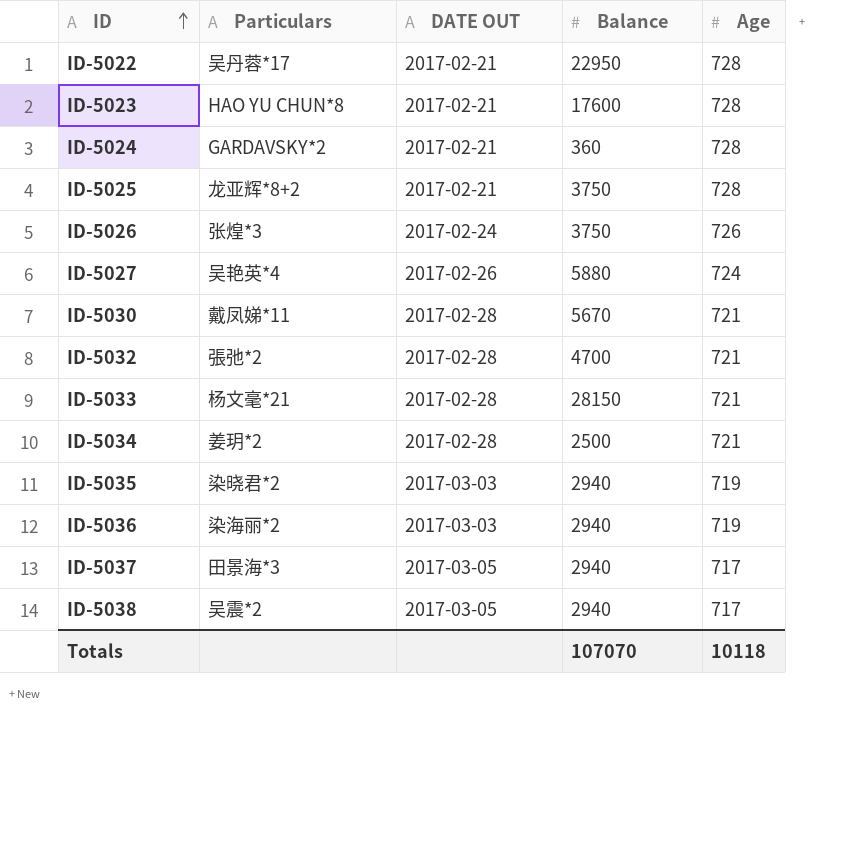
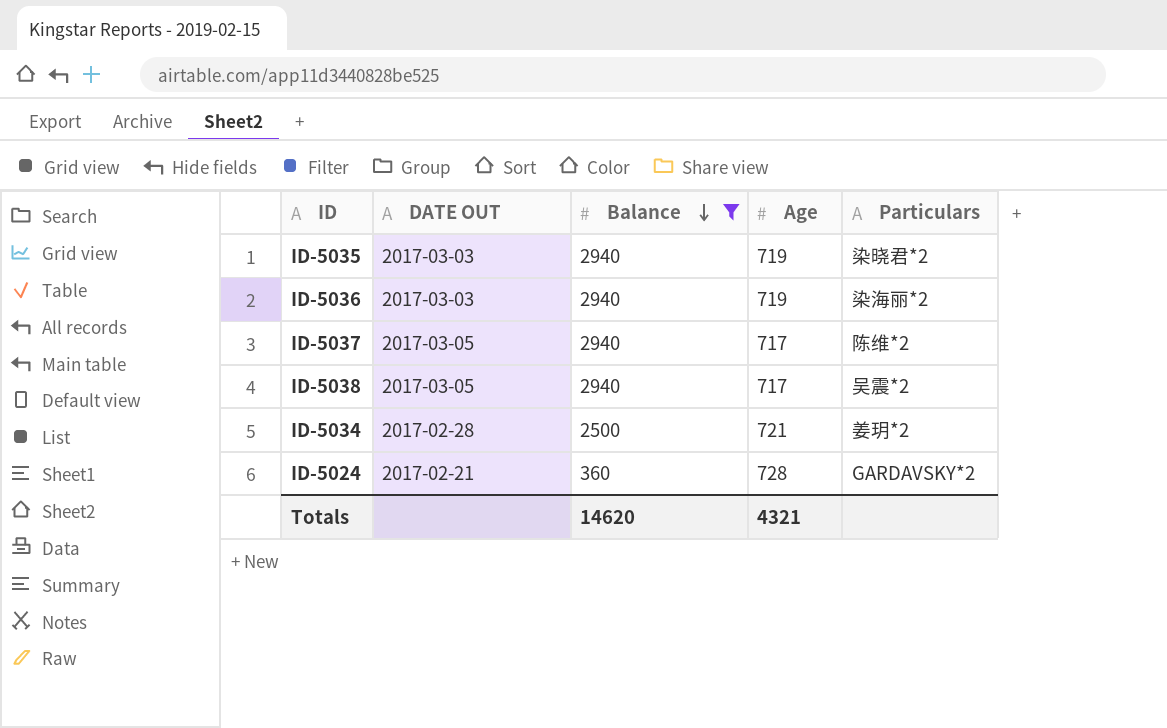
filter: none -> Balance <= 2940
row order: ID ascending -> Balance descending
column Particulars | position: 2 -> 5
ID-5037 | Particulars: 田景海*3 -> 陈维*2
Totals | Balance: 107070 -> 14620
Totals | Age: 10118 -> 4321

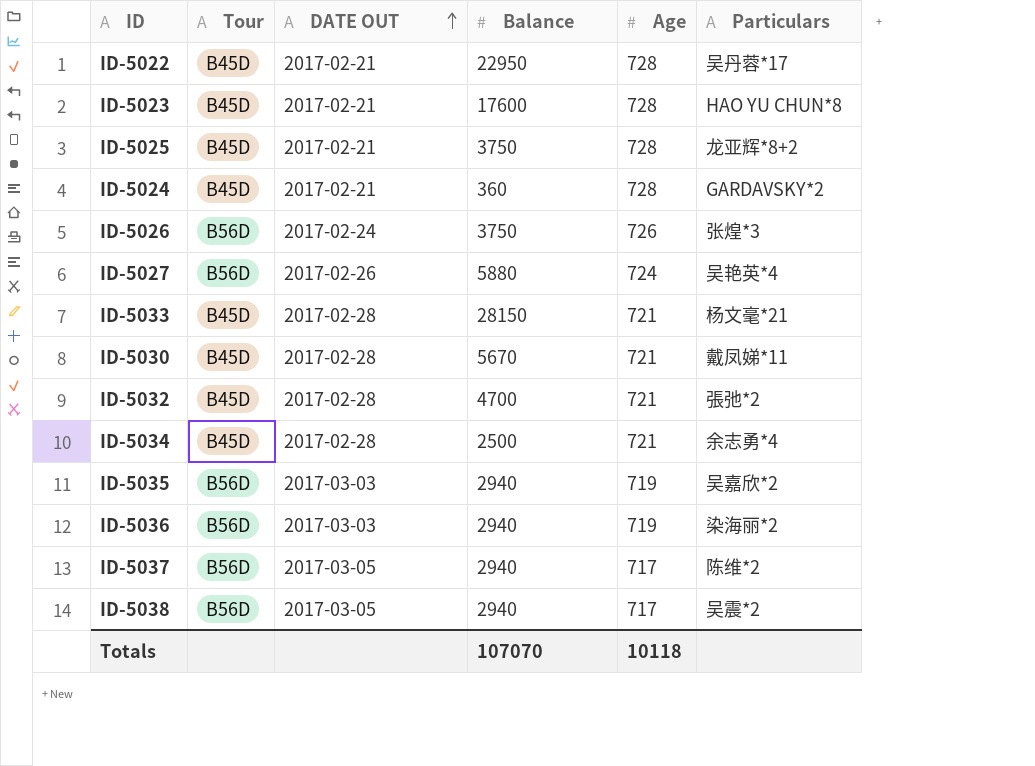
filter: Balance <= 2940 -> none
row order: Balance descending -> DATE OUT ascending
column Tour | position: none -> 2
ID-5034 | Particulars: 姜玥*2 -> 余志勇*4
ID-5035 | Particulars: 染晓君*2 -> 吴嘉欣*2
Totals | Balance: 14620 -> 107070
Totals | Age: 4321 -> 10118

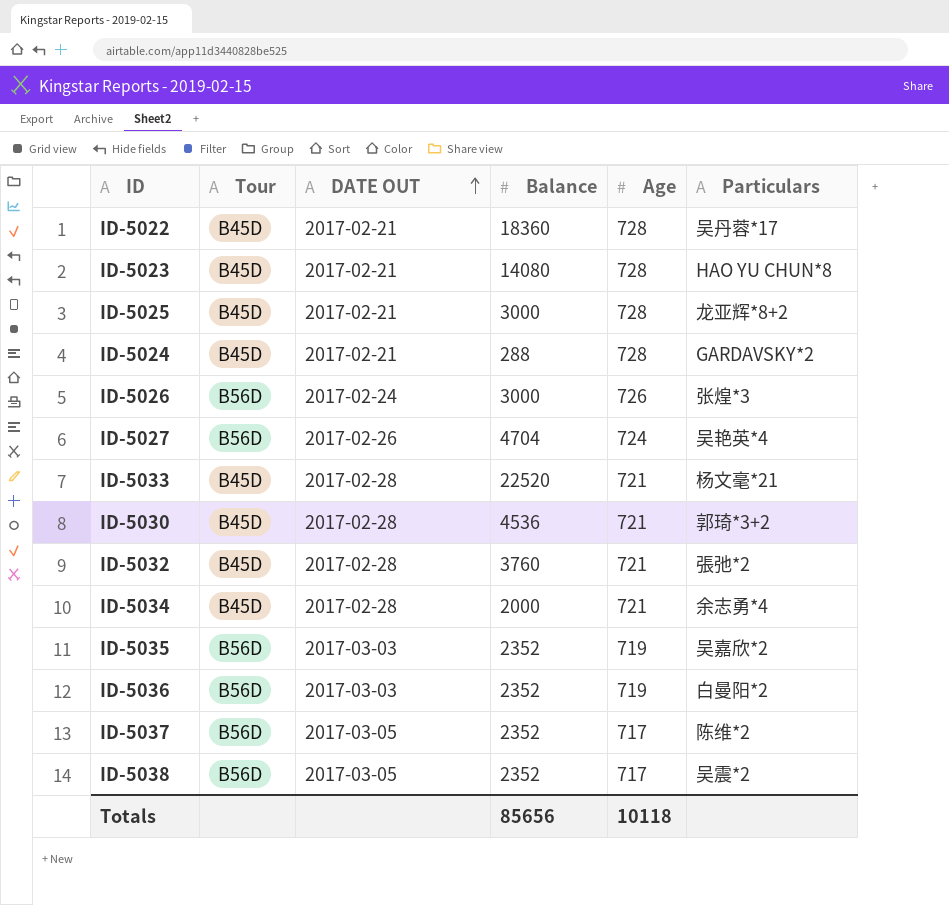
ID-5022 | Balance: 22950 -> 18360
ID-5023 | Balance: 17600 -> 14080
ID-5025 | Balance: 3750 -> 3000
ID-5024 | Balance: 360 -> 288
ID-5026 | Balance: 3750 -> 3000
ID-5027 | Balance: 5880 -> 4704
ID-5033 | Balance: 28150 -> 22520
ID-5030 | Balance: 5670 -> 4536
ID-5030 | Particulars: 戴凤娣*11 -> 郭琦*3+2
ID-5032 | Balance: 4700 -> 3760
ID-5034 | Balance: 2500 -> 2000
ID-5035 | Balance: 2940 -> 2352
ID-5036 | Balance: 2940 -> 2352
ID-5036 | Particulars: 染海丽*2 -> 白曼阳*2
ID-5037 | Balance: 2940 -> 2352
ID-5038 | Balance: 2940 -> 2352
Totals | Balance: 107070 -> 85656

